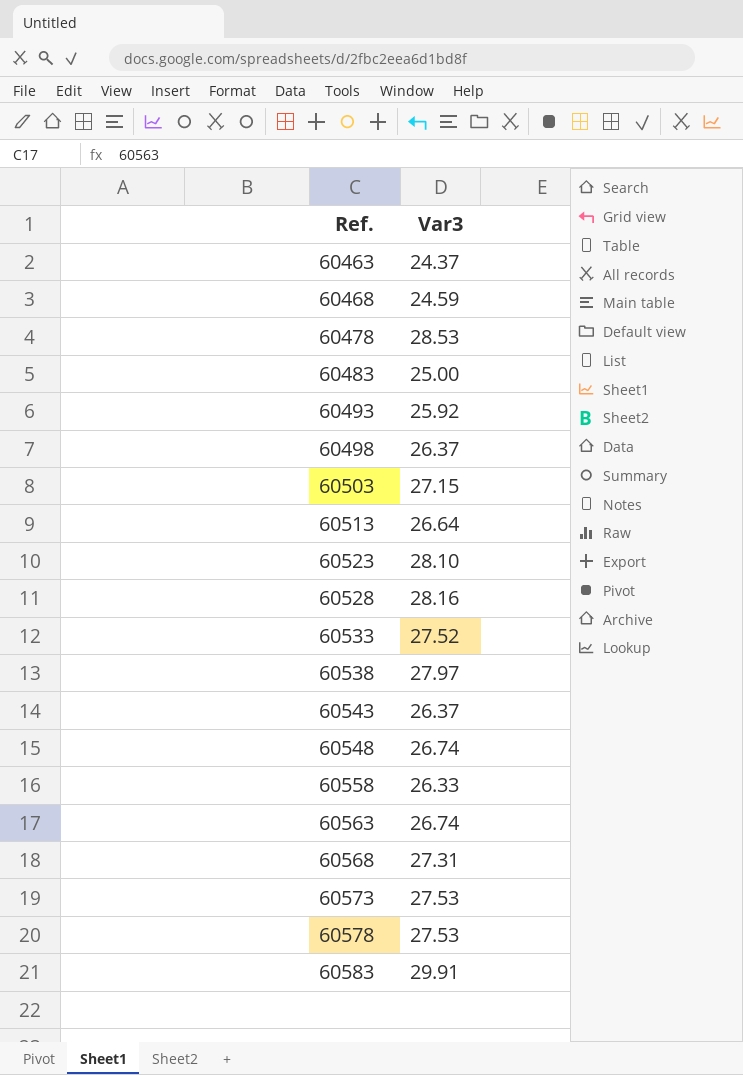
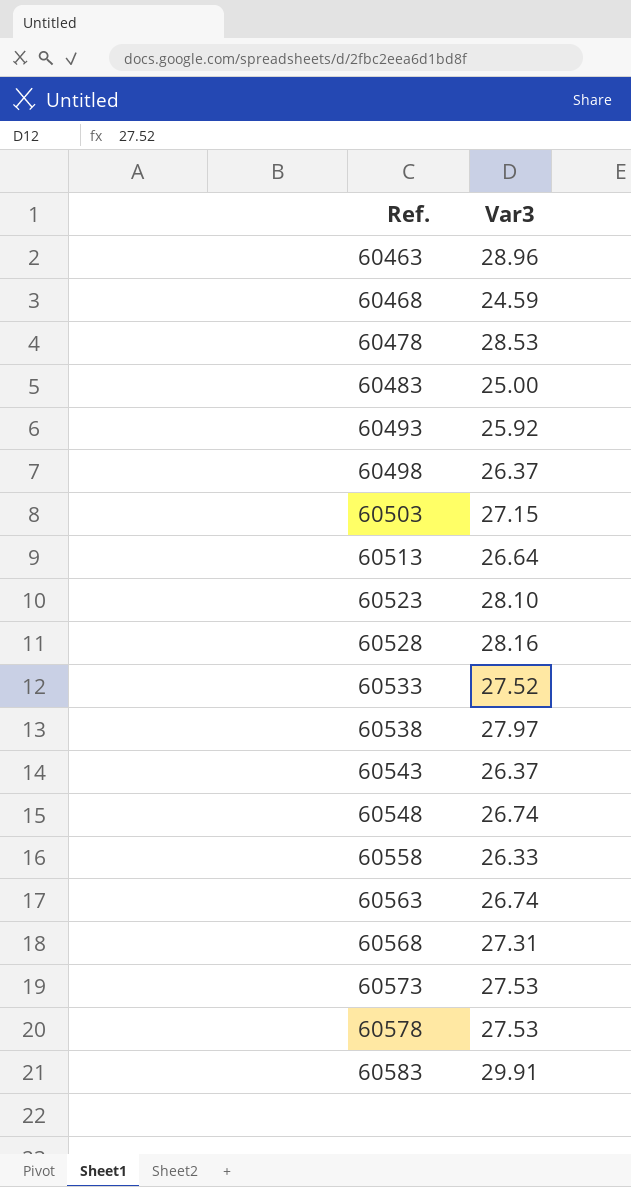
60463 | Var3: 24.37 -> 28.96

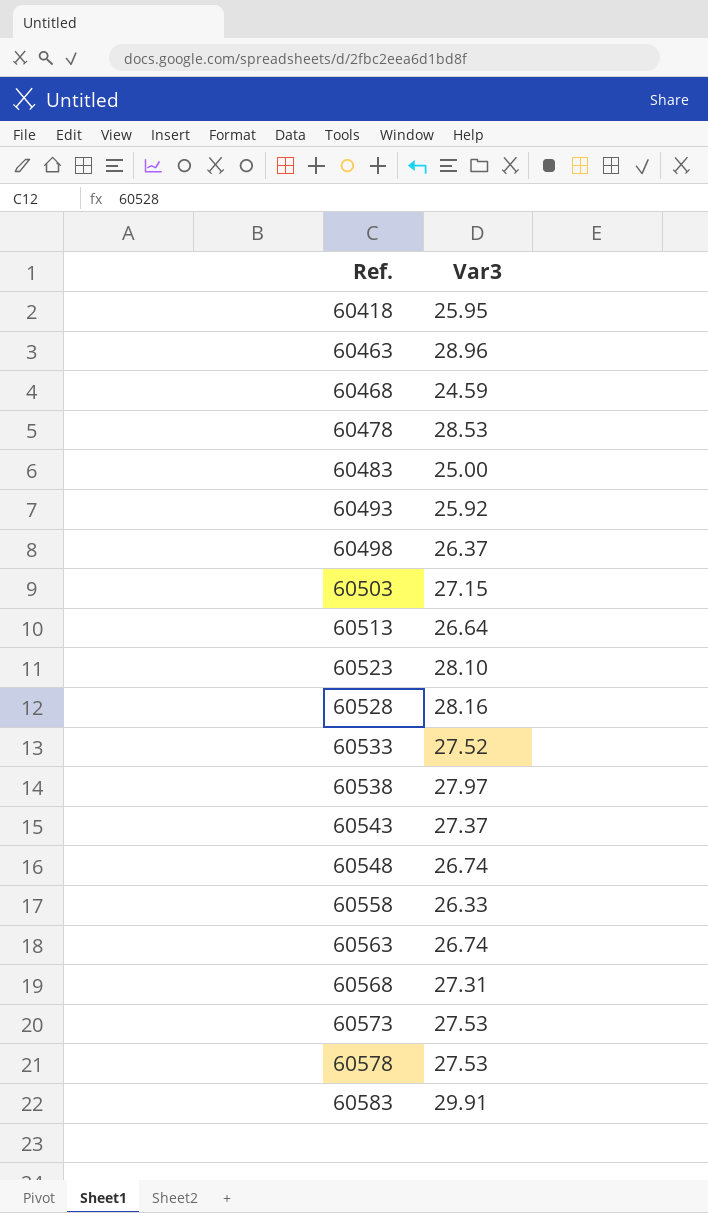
row 60418: none -> 25.95
60543 | Var3: 26.37 -> 27.37

